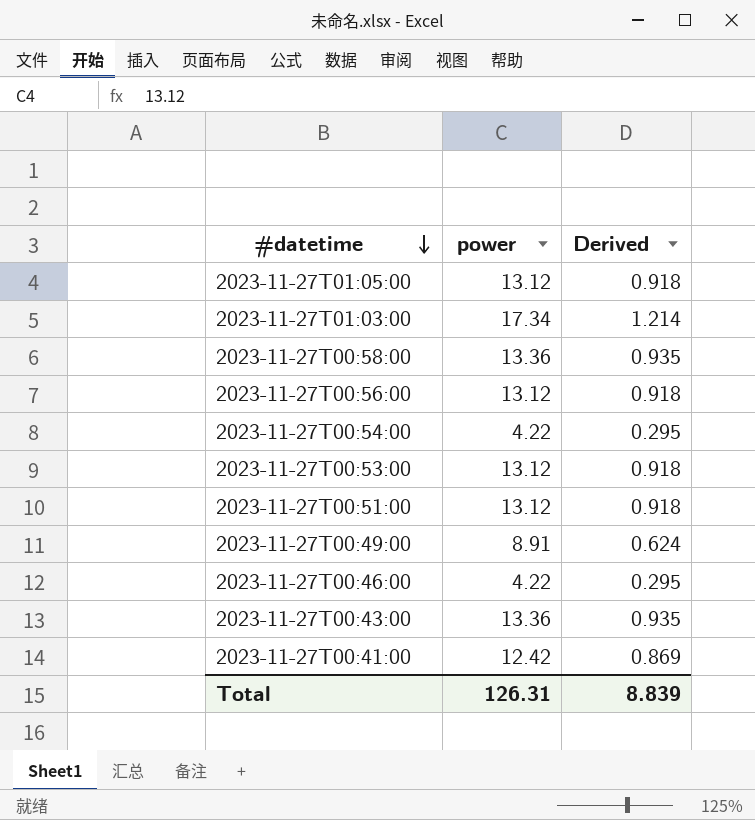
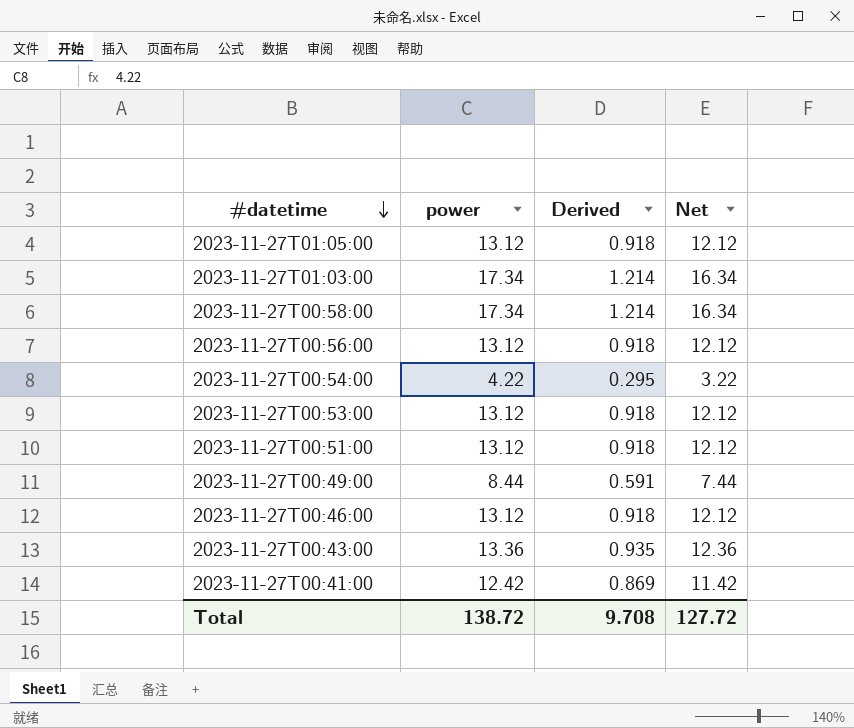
column Net | formula: none -> [power] - 1
2023-11-27T00:58:00 | power: 13.36 -> 17.34
2023-11-27T00:58:00 | Derived: 0.935 -> 1.214
2023-11-27T00:49:00 | power: 8.91 -> 8.44
2023-11-27T00:49:00 | Derived: 0.624 -> 0.591
2023-11-27T00:46:00 | power: 4.22 -> 13.12
2023-11-27T00:46:00 | Derived: 0.295 -> 0.918
Total | power: 126.31 -> 138.72
Total | Derived: 8.839 -> 9.708

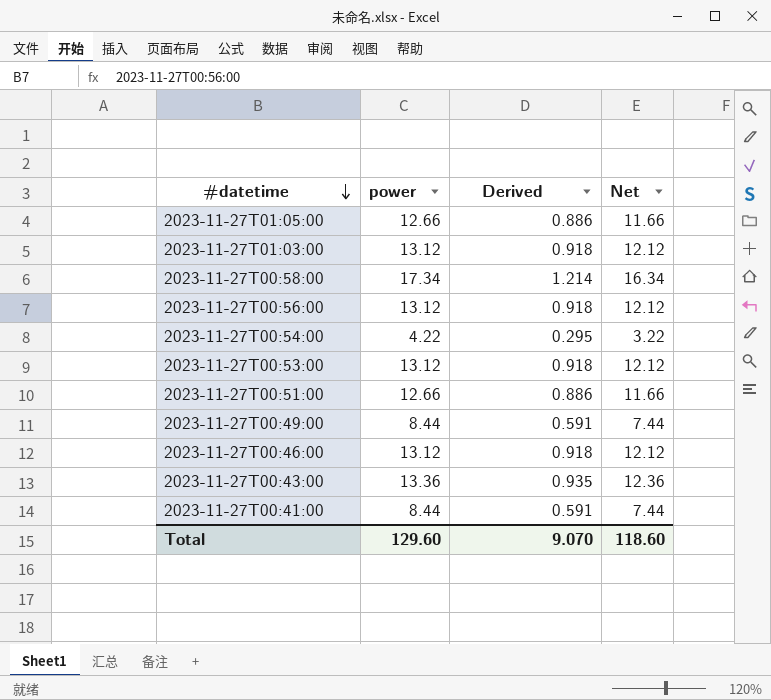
2023-11-27T01:05:00 | power: 13.12 -> 12.66
2023-11-27T01:05:00 | Derived: 0.918 -> 0.886
2023-11-27T01:05:00 | Net: 12.12 -> 11.66
2023-11-27T01:03:00 | power: 17.34 -> 13.12
2023-11-27T01:03:00 | Derived: 1.214 -> 0.918
2023-11-27T01:03:00 | Net: 16.34 -> 12.12
2023-11-27T00:51:00 | power: 13.12 -> 12.66
2023-11-27T00:51:00 | Derived: 0.918 -> 0.886
2023-11-27T00:51:00 | Net: 12.12 -> 11.66
2023-11-27T00:41:00 | power: 12.42 -> 8.44
2023-11-27T00:41:00 | Derived: 0.869 -> 0.591
2023-11-27T00:41:00 | Net: 11.42 -> 7.44
Total | power: 138.72 -> 129.60
Total | Derived: 9.708 -> 9.070
Total | Net: 127.72 -> 118.60

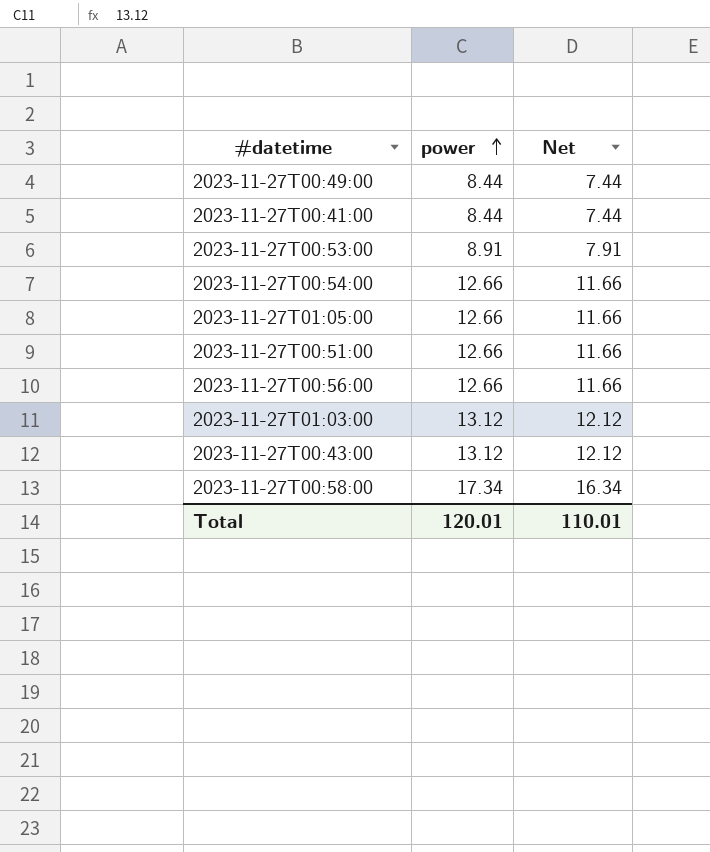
row order: #datetime descending -> power ascending
column Derived | formula: [power] * 0.07 -> none
row 2023-11-27T00:46:00: 13.12 | 0.918 | 12.12 -> none
2023-11-27T00:53:00 | power: 13.12 -> 8.91
2023-11-27T00:53:00 | Net: 12.12 -> 7.91
2023-11-27T00:54:00 | power: 4.22 -> 12.66
2023-11-27T00:54:00 | Net: 3.22 -> 11.66
2023-11-27T00:56:00 | power: 13.12 -> 12.66
2023-11-27T00:56:00 | Net: 12.12 -> 11.66
2023-11-27T00:43:00 | power: 13.36 -> 13.12
2023-11-27T00:43:00 | Net: 12.36 -> 12.12
Total | power: 129.60 -> 120.01
Total | Net: 118.60 -> 110.01

